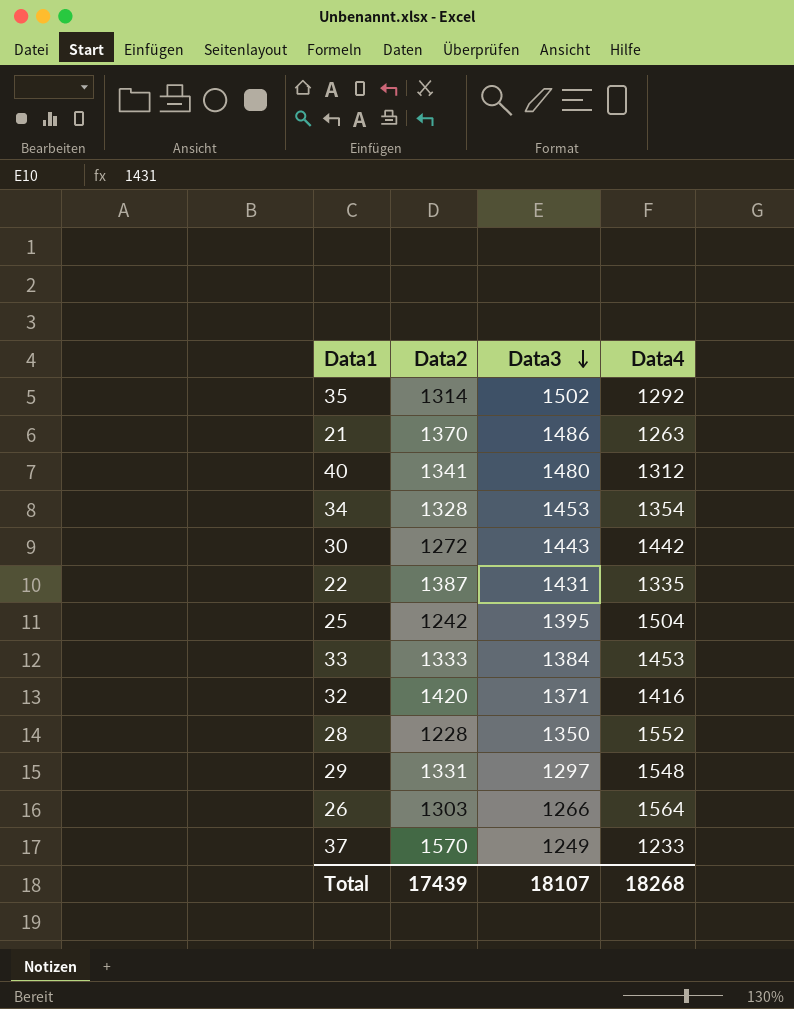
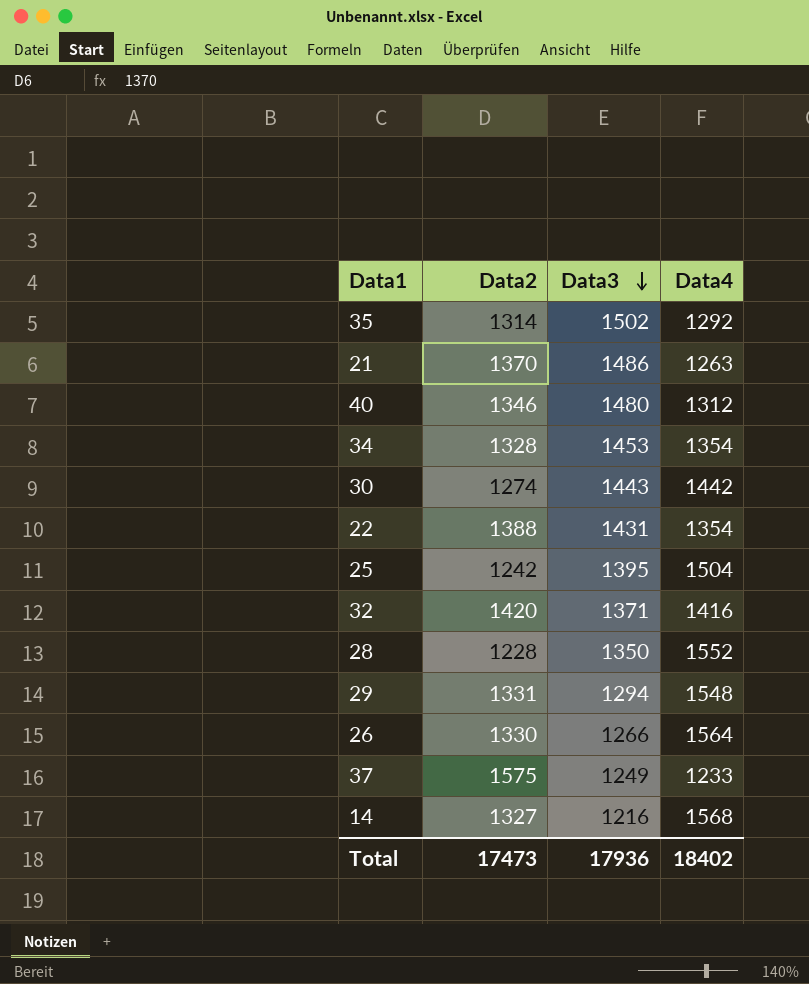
row 33: 1333 | 1384 | 1453 -> none
40 | Data2: 1341 -> 1346
30 | Data2: 1272 -> 1274
22 | Data2: 1387 -> 1388
22 | Data4: 1335 -> 1354
29 | Data3: 1297 -> 1294
26 | Data2: 1303 -> 1330
37 | Data2: 1570 -> 1575
row 14: none -> 1327 | 1216 | 1568
Total | Data2: 17439 -> 17473
Total | Data3: 18107 -> 17936
Total | Data4: 18268 -> 18402

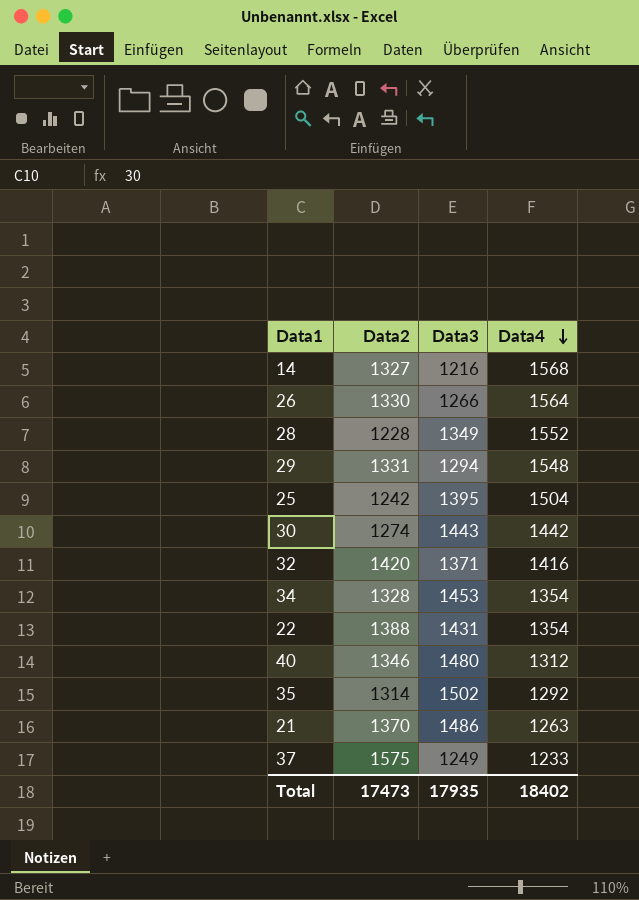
row order: Data3 descending -> Data4 descending
28 | Data3: 1350 -> 1349
Total | Data3: 17936 -> 17935

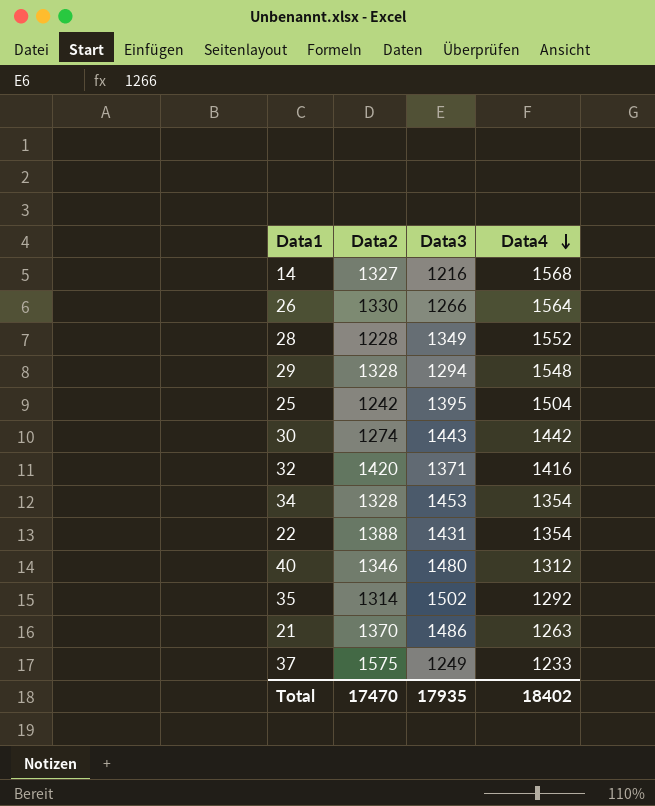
29 | Data2: 1331 -> 1328
Total | Data2: 17473 -> 17470

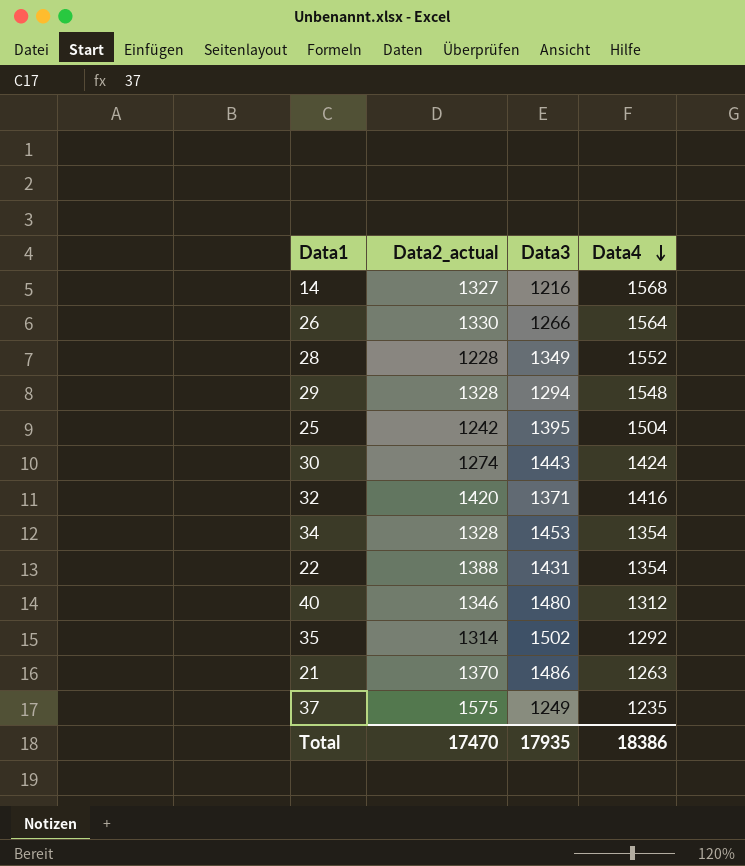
column name: Data2 -> Data2_actual
30 | Data4: 1442 -> 1424
37 | Data4: 1233 -> 1235
Total | Data4: 18402 -> 18386

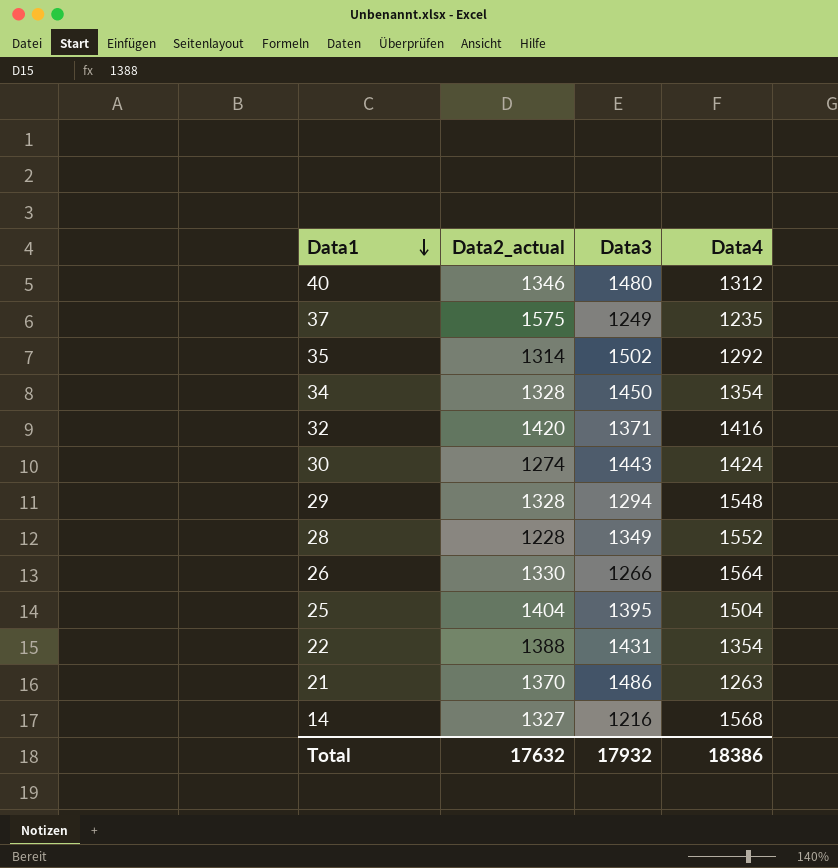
row order: Data4 descending -> Data1 descending
34 | Data3: 1453 -> 1450
25 | Data2_actual: 1242 -> 1404
Total | Data2_actual: 17470 -> 17632
Total | Data3: 17935 -> 17932

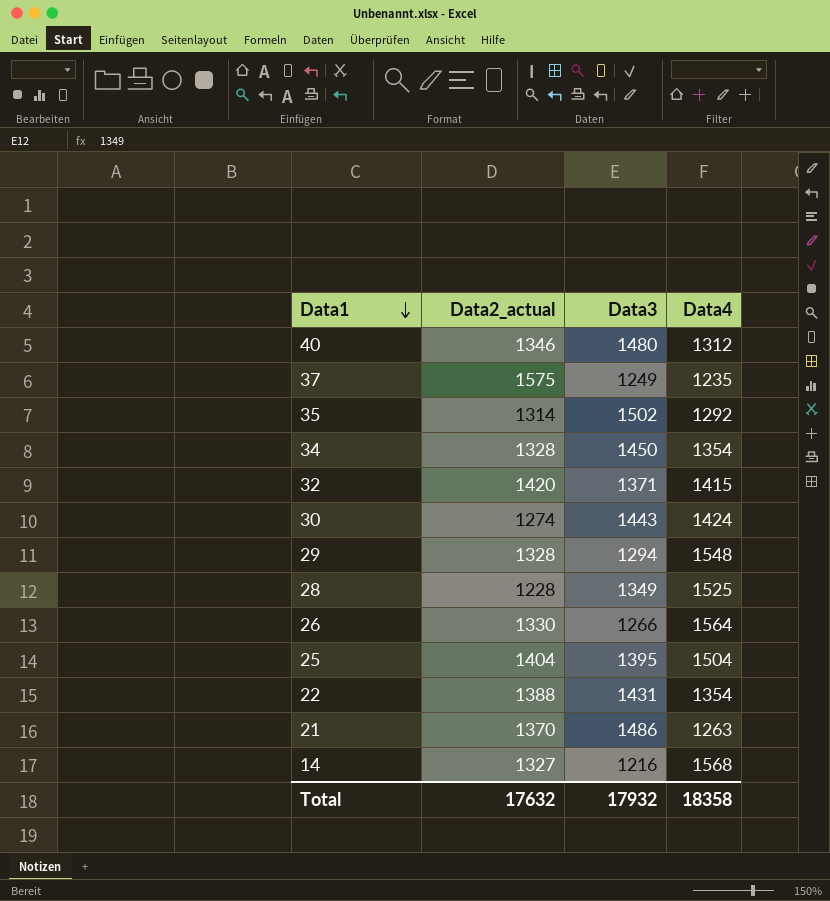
32 | Data4: 1416 -> 1415
28 | Data4: 1552 -> 1525
Total | Data4: 18386 -> 18358

